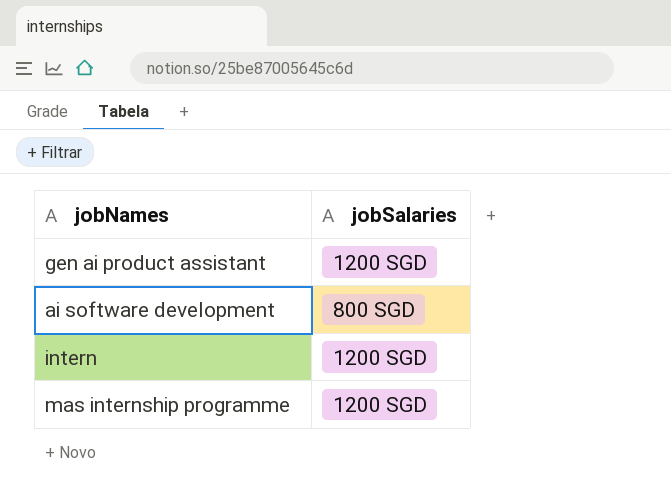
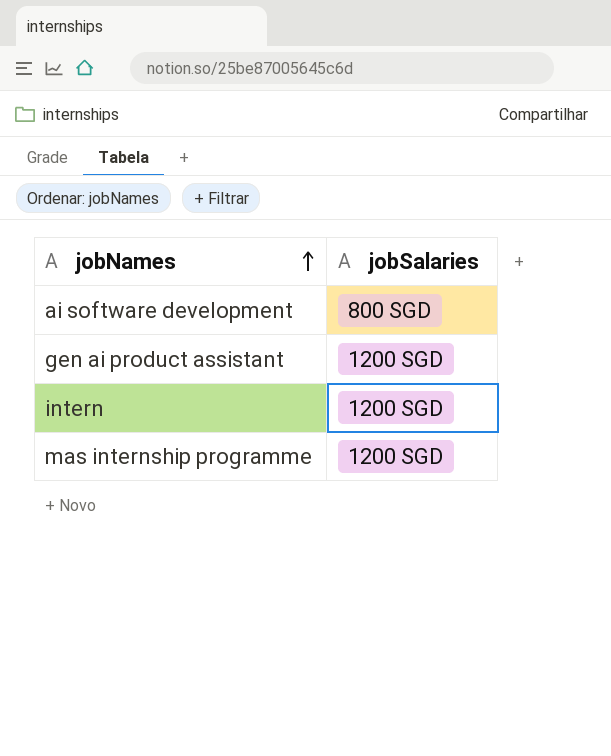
row order: none -> jobNames ascending

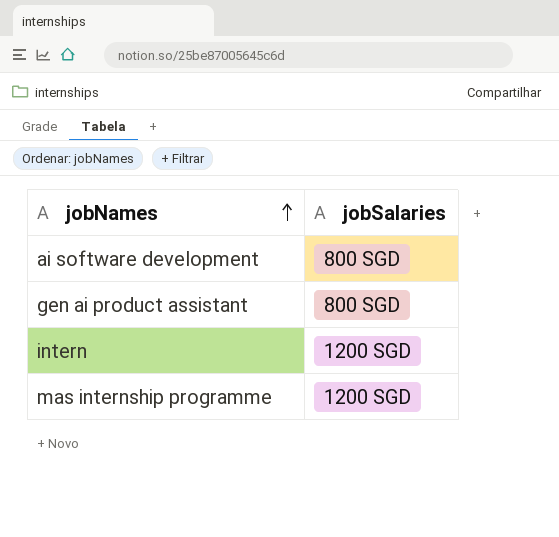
gen ai product assistant | jobSalaries: 1200 SGD -> 800 SGD

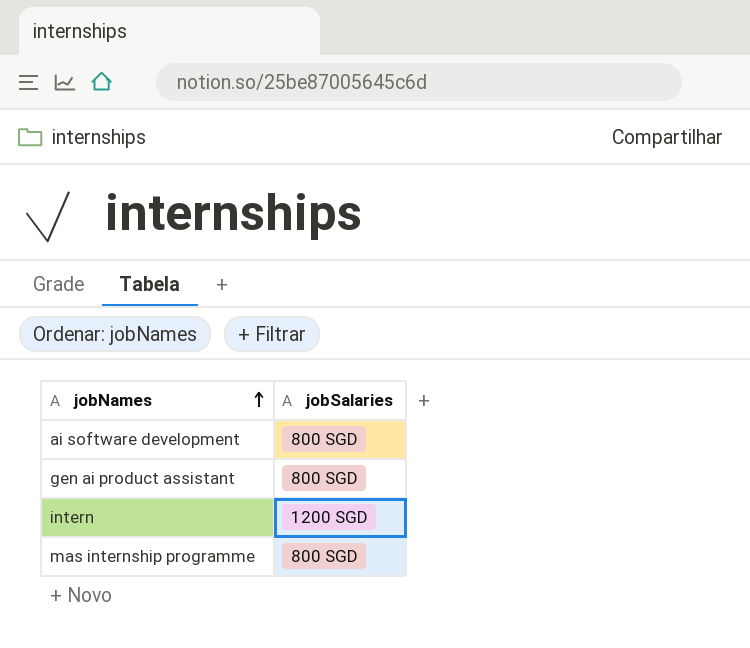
mas internship programme | jobSalaries: 1200 SGD -> 800 SGD

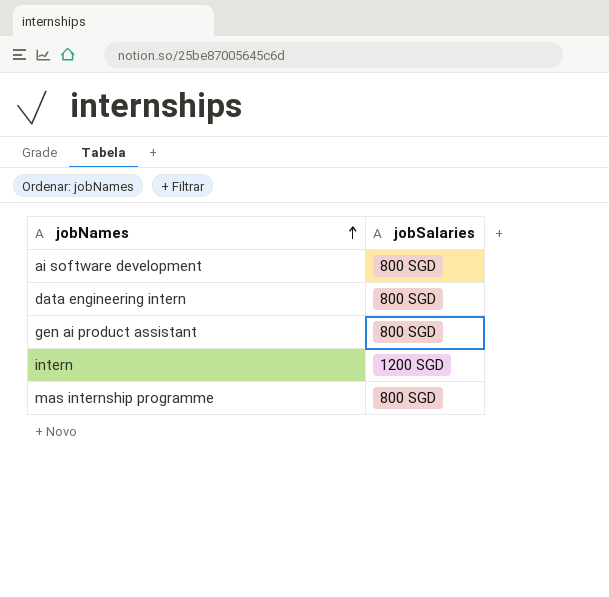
row data engineering intern: none -> 800 SGD

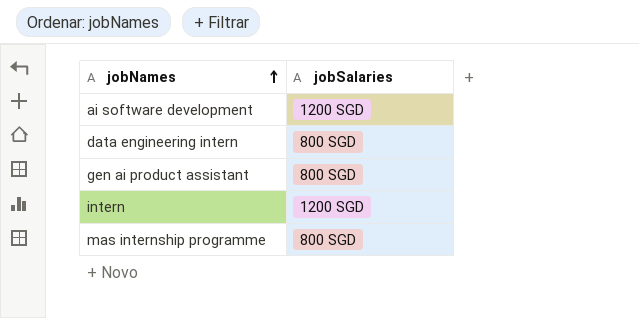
ai software development | jobSalaries: 800 SGD -> 1200 SGD

